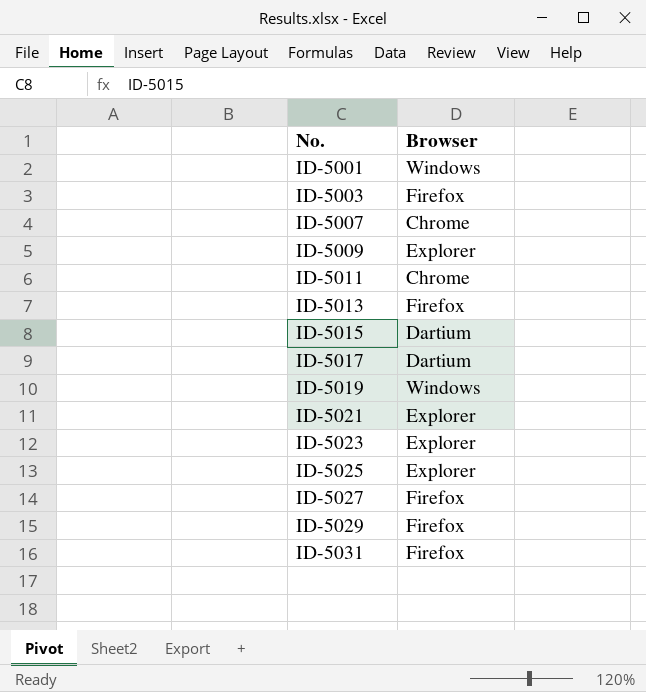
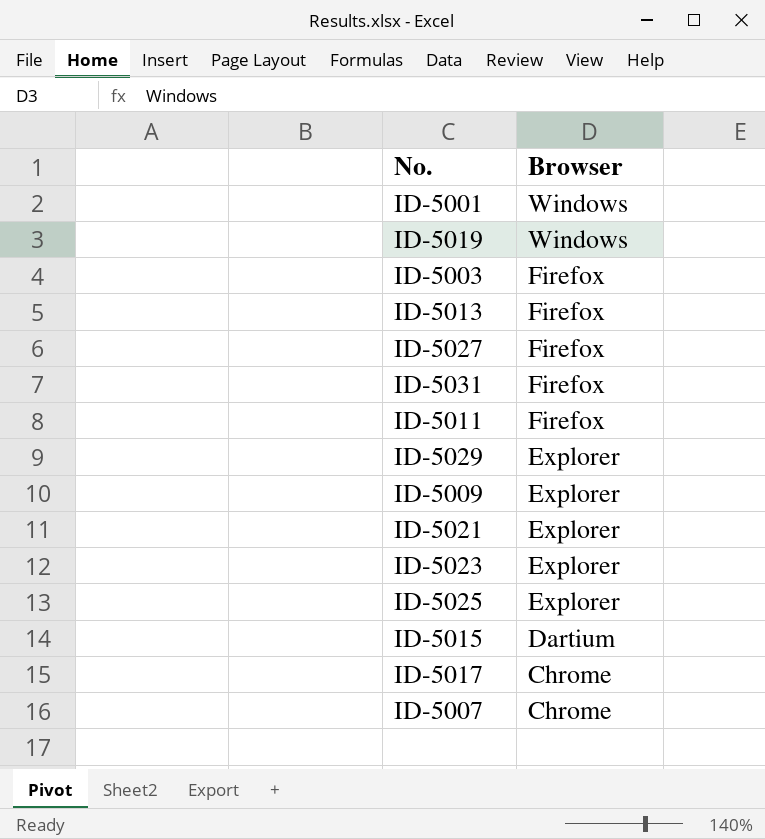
row order: No. ascending -> Browser descending
ID-5011 | Browser: Chrome -> Firefox
ID-5029 | Browser: Firefox -> Explorer
ID-5017 | Browser: Dartium -> Chrome

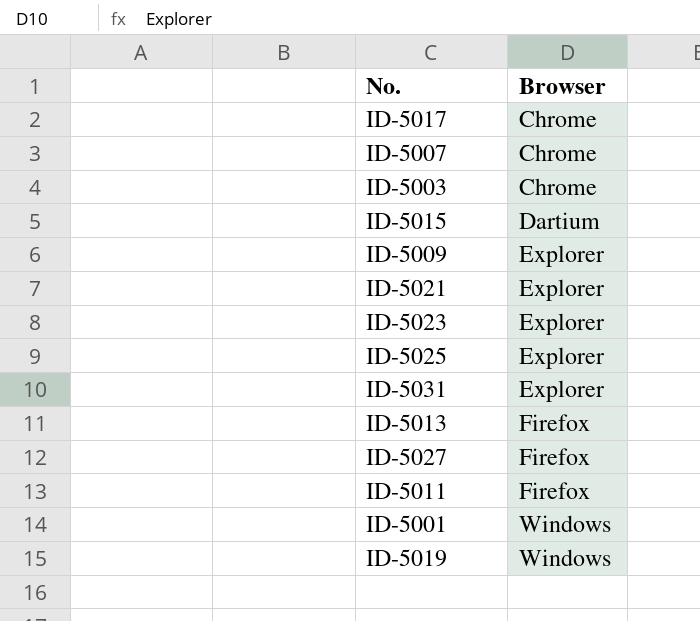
row order: Browser descending -> Browser ascending
row ID-5029: Explorer -> none
ID-5003 | Browser: Firefox -> Chrome
ID-5031 | Browser: Firefox -> Explorer

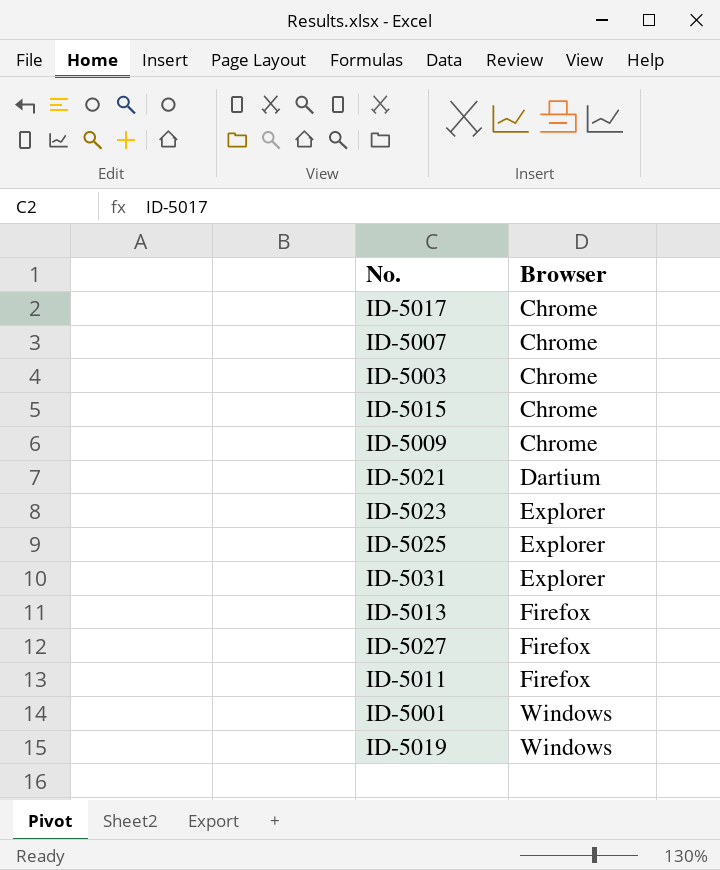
ID-5015 | Browser: Dartium -> Chrome
ID-5009 | Browser: Explorer -> Chrome
ID-5021 | Browser: Explorer -> Dartium

